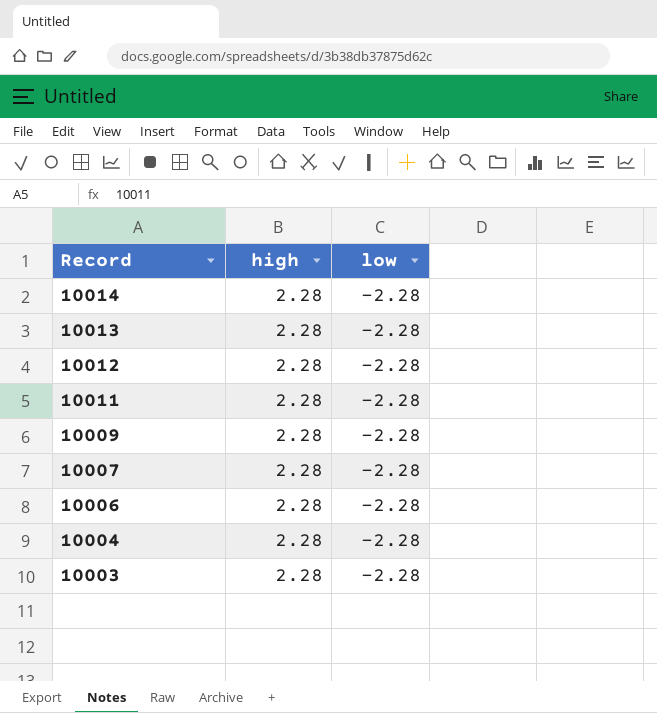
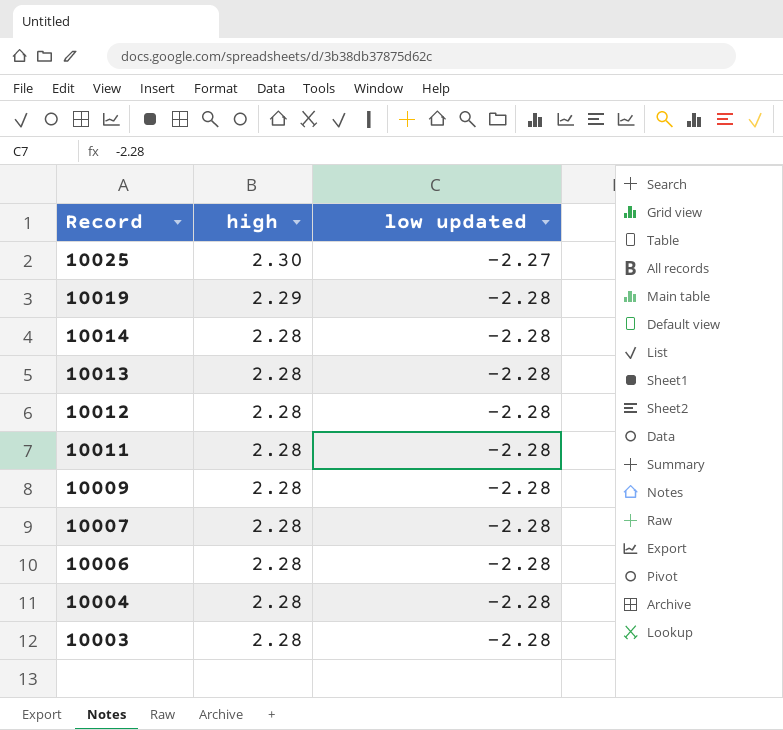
column name: low -> low updated
row 10025: none -> 2.30 | -2.27
row 10019: none -> 2.29 | -2.28

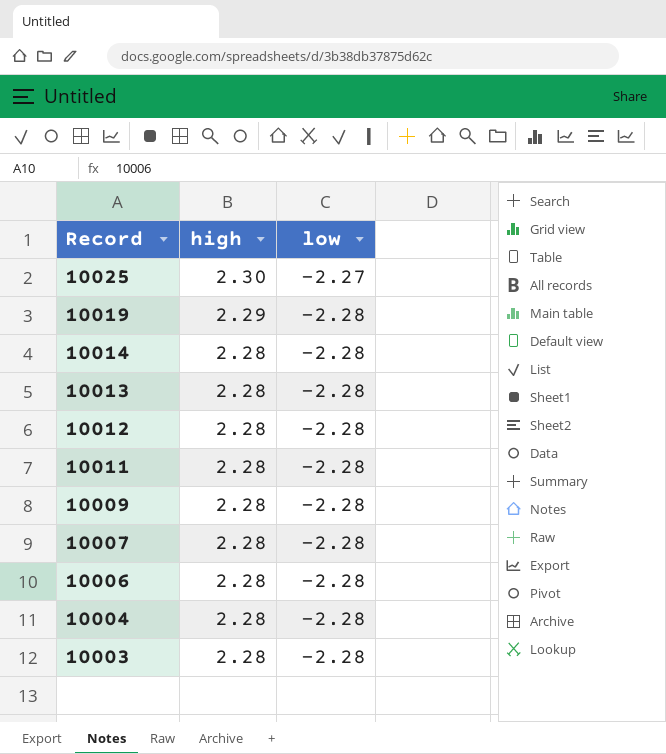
column name: low updated -> low

